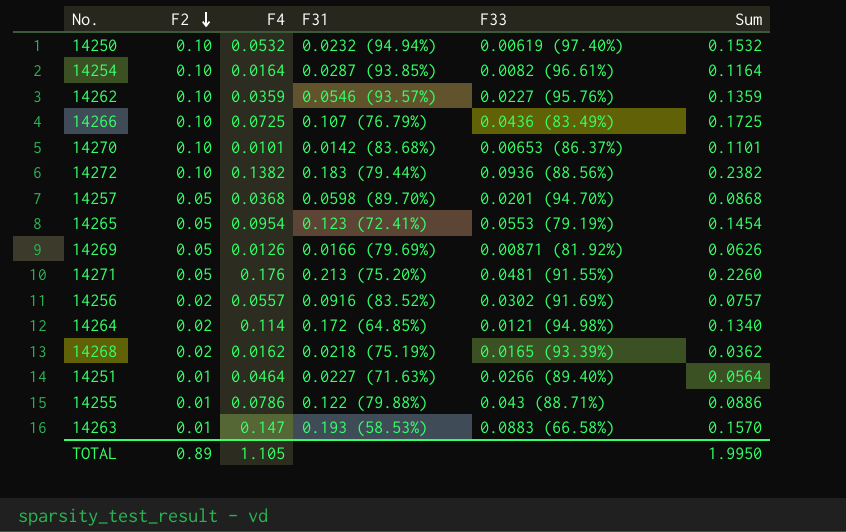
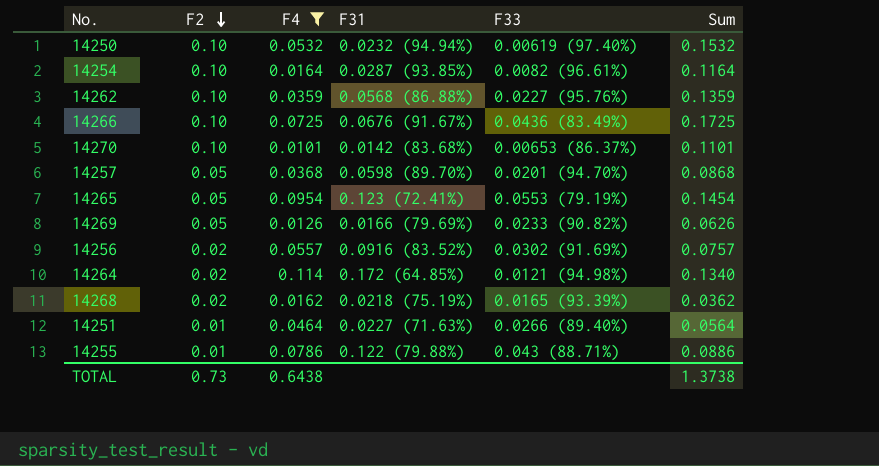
filter: none -> F4 <= 0.114
14262 | F31: 0.0546 (93.57%) -> 0.0568 (86.88%)
14266 | F31: 0.107 (76.79%) -> 0.0676 (91.67%)
14269 | F33: 0.00871 (81.92%) -> 0.0233 (90.82%)
TOTAL | F2: 0.89 -> 0.73
TOTAL | F4: 1.105 -> 0.6438
TOTAL | Sum: 1.9950 -> 1.3738

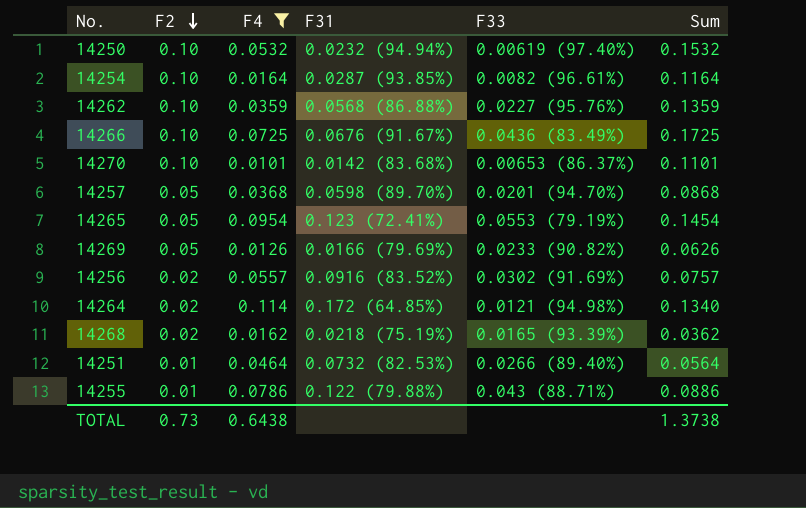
14251 | F31: 0.0227 (71.63%) -> 0.0732 (82.53%)

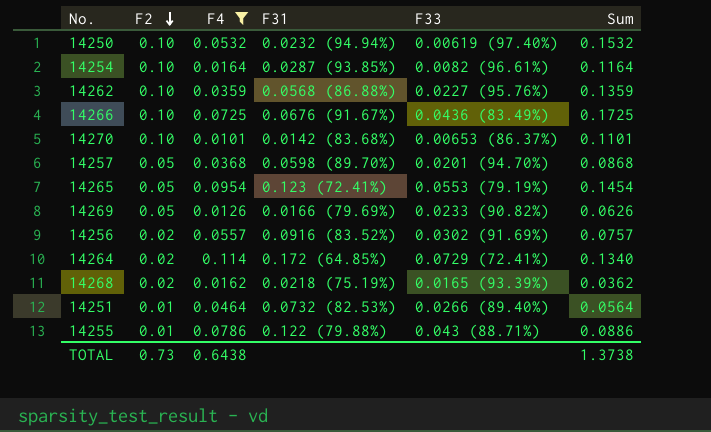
14264 | F33: 0.0121 (94.98%) -> 0.0729 (72.41%)

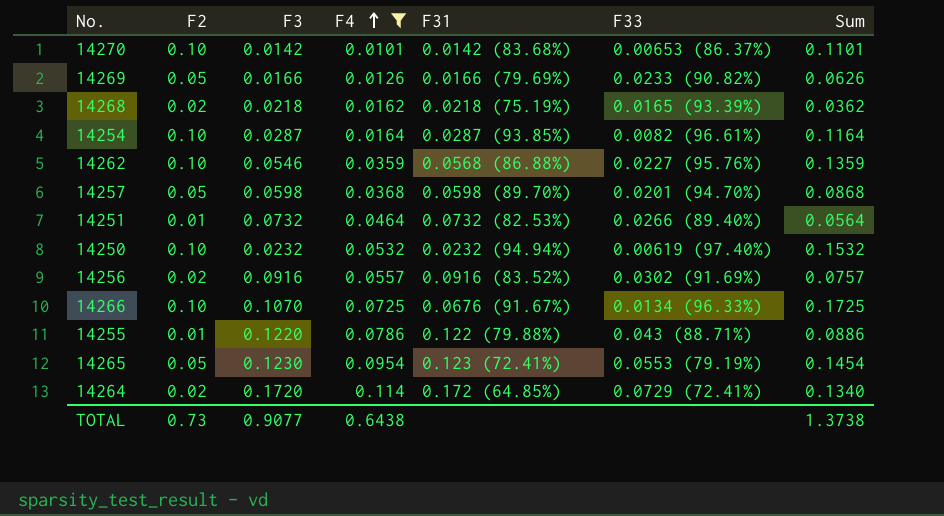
row order: F2 descending -> F4 ascending
column F3 | position: none -> 3
14266 | F33: 0.0436 (83.49%) -> 0.0134 (96.33%)

